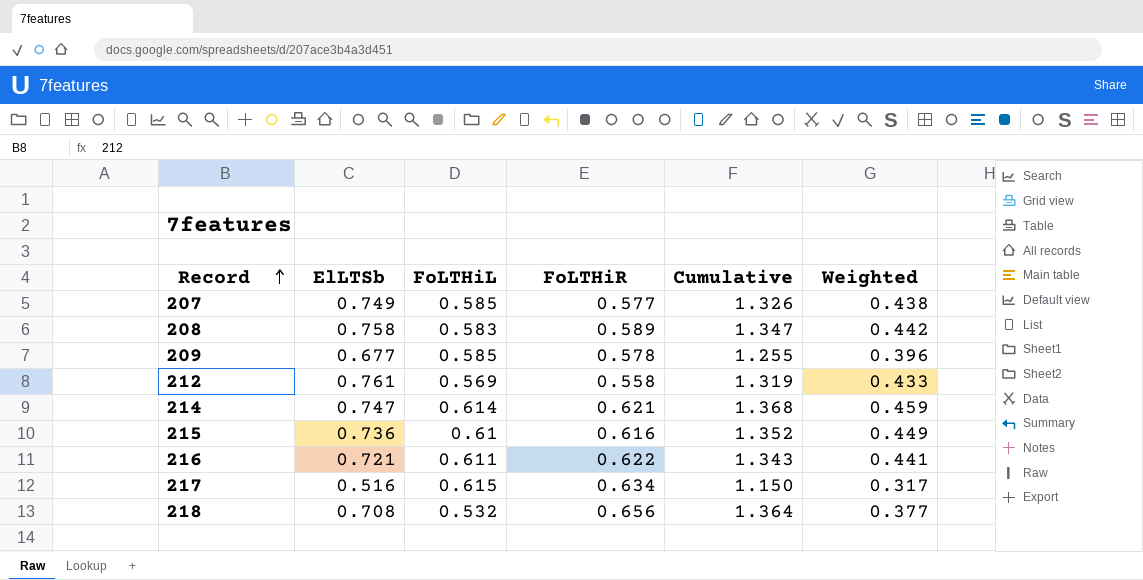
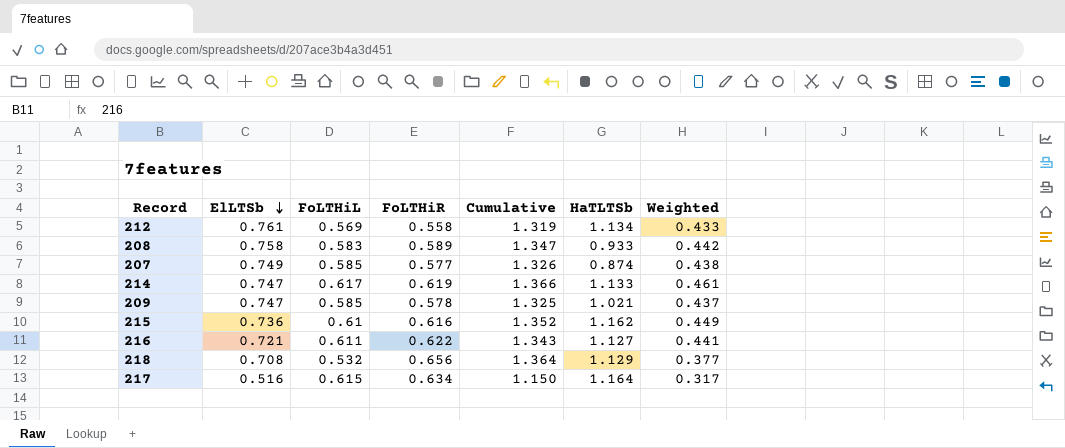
row order: Record ascending -> ElLTSb descending
column HaTLTSb | position: none -> 6
214 | FoLTHiL: 0.614 -> 0.617
214 | FoLTHiR: 0.621 -> 0.619
214 | Cumulative: 1.368 -> 1.366
214 | Weighted: 0.459 -> 0.461
209 | ElLTSb: 0.677 -> 0.747
209 | Cumulative: 1.255 -> 1.325
209 | Weighted: 0.396 -> 0.437

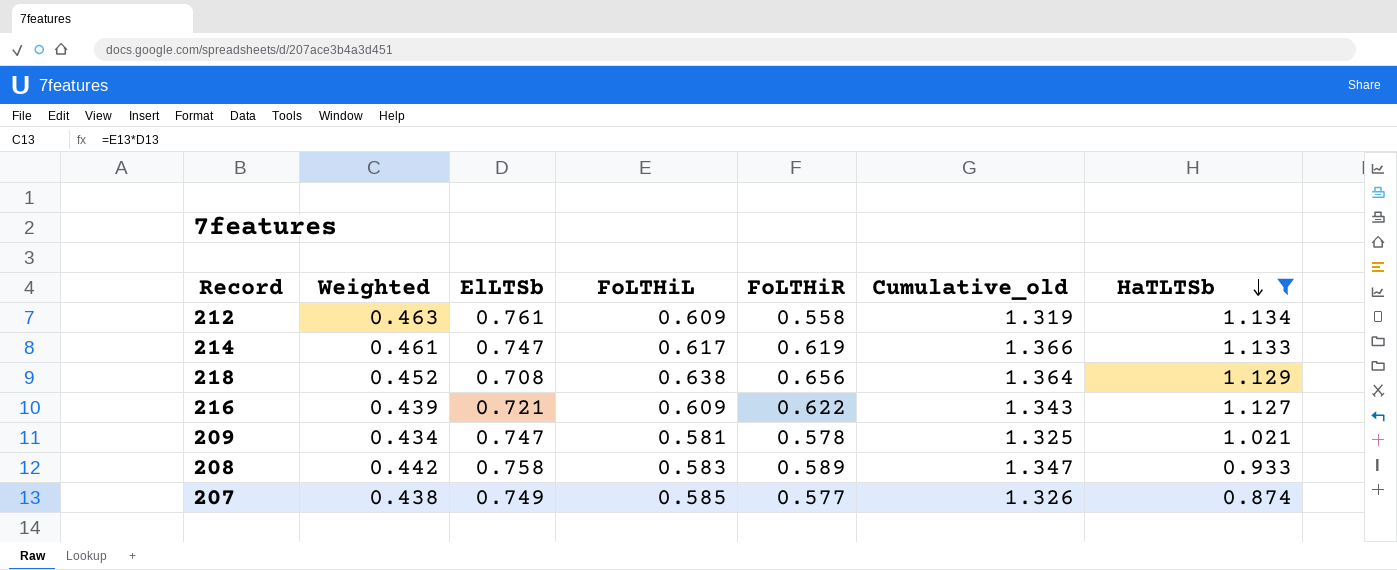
filter: none -> HaTLTSb <= 1.134
row order: ElLTSb descending -> HaTLTSb descending
column Weighted | position: 7 -> 2
column name: Cumulative -> Cumulative_old
212 | Weighted: 0.433 -> 0.463
212 | FoLTHiL: 0.569 -> 0.609
218 | Weighted: 0.377 -> 0.452
218 | FoLTHiL: 0.532 -> 0.638
216 | Weighted: 0.441 -> 0.439
216 | FoLTHiL: 0.611 -> 0.609
209 | Weighted: 0.437 -> 0.434
209 | FoLTHiL: 0.585 -> 0.581

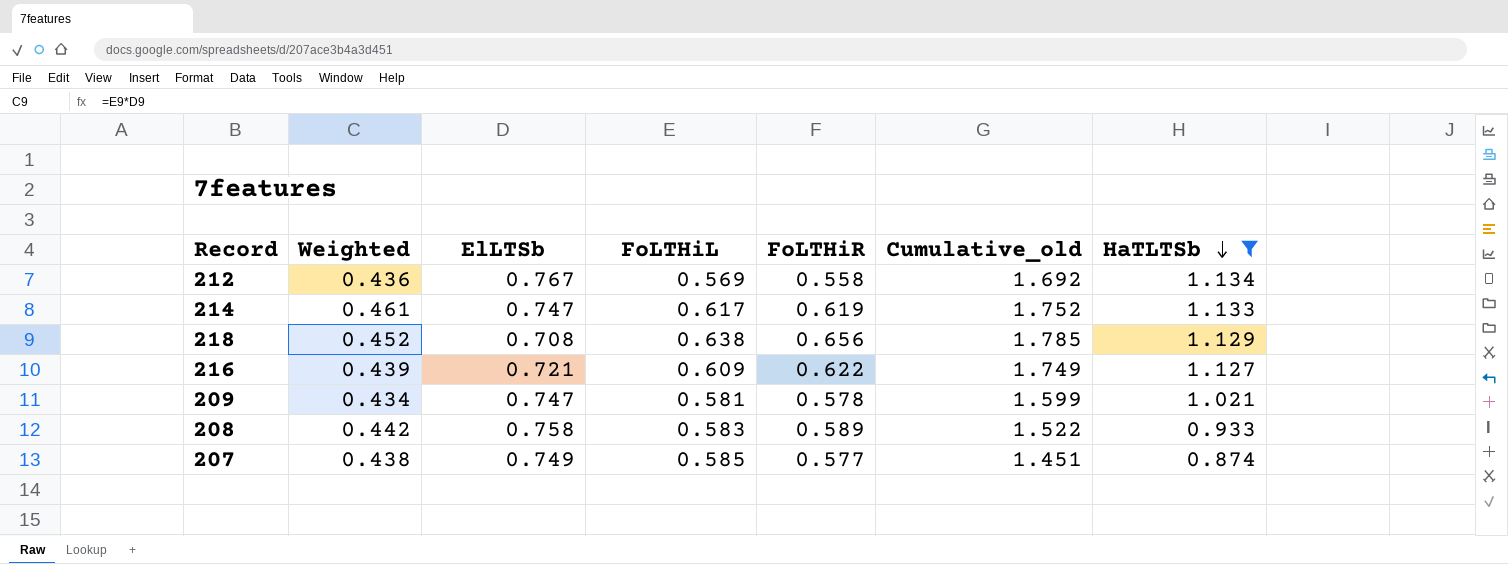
column Cumulative_old | formula: [ElLTSb] + [FoLTHiR] -> [FoLTHiR] + [HaTLTSb]
212 | Weighted: 0.463 -> 0.436
212 | ElLTSb: 0.761 -> 0.767
212 | FoLTHiL: 0.609 -> 0.569

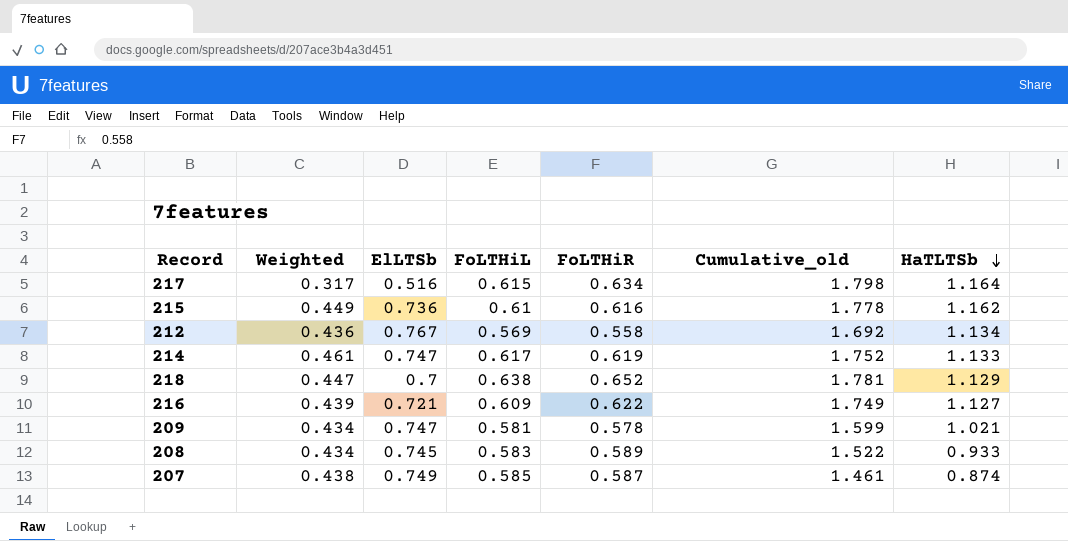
filter: HaTLTSb <= 1.134 -> none
218 | Weighted: 0.452 -> 0.447
218 | ElLTSb: 0.708 -> 0.7
218 | FoLTHiR: 0.656 -> 0.652
218 | Cumulative_old: 1.785 -> 1.781
208 | Weighted: 0.442 -> 0.434
208 | ElLTSb: 0.758 -> 0.745
207 | FoLTHiR: 0.577 -> 0.587
207 | Cumulative_old: 1.451 -> 1.461

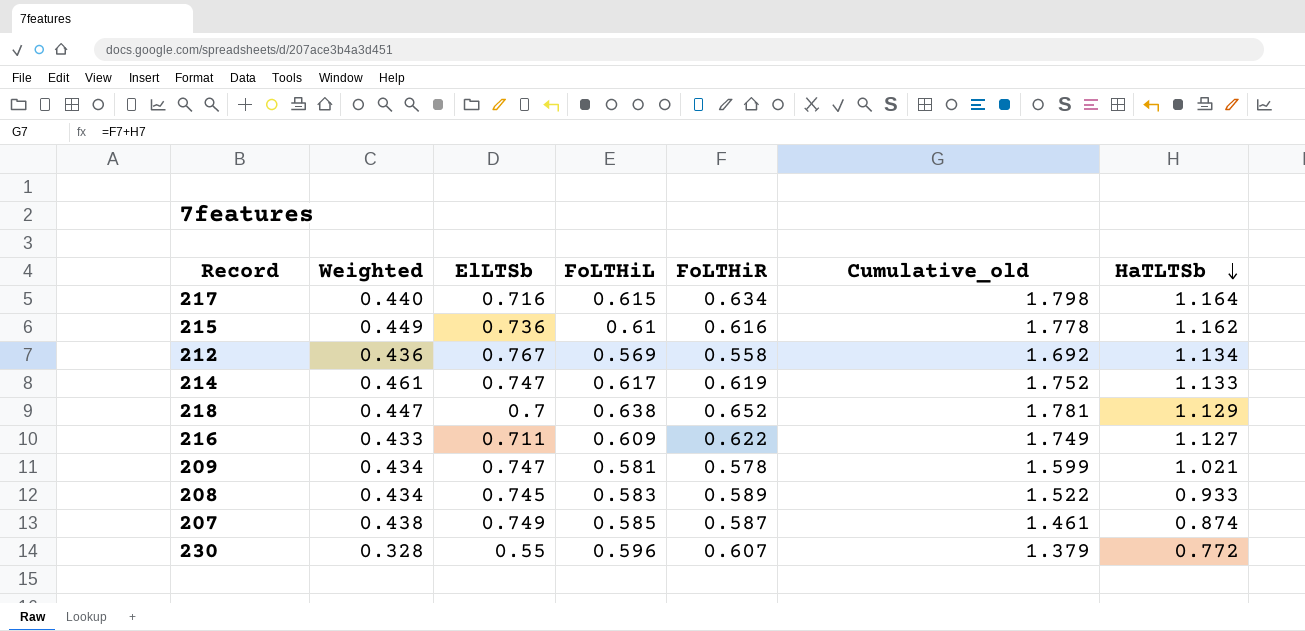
217 | Weighted: 0.317 -> 0.440
217 | ElLTSb: 0.516 -> 0.716
216 | Weighted: 0.439 -> 0.433
216 | ElLTSb: 0.721 -> 0.711
row 230: none -> 0.328 | 0.55 | 0.596 | 0.607 | 1.379 | 0.772

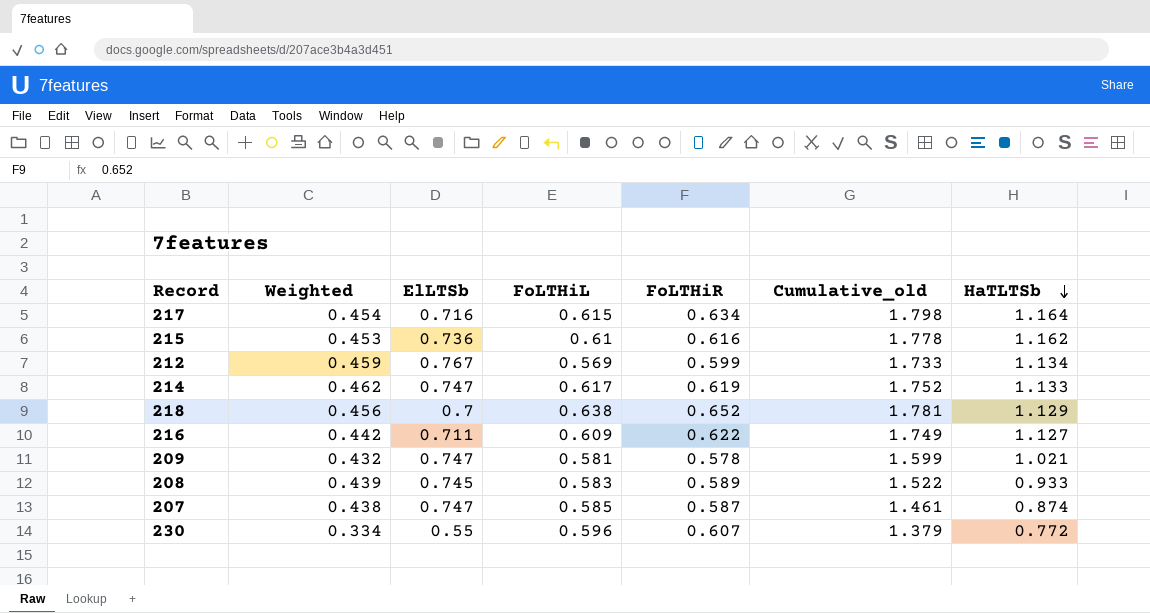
column Weighted | formula: [ElLTSb] * [FoLTHiL] -> [ElLTSb] * [FoLTHiR]
212 | FoLTHiR: 0.558 -> 0.599
212 | Cumulative_old: 1.692 -> 1.733
207 | ElLTSb: 0.749 -> 0.747

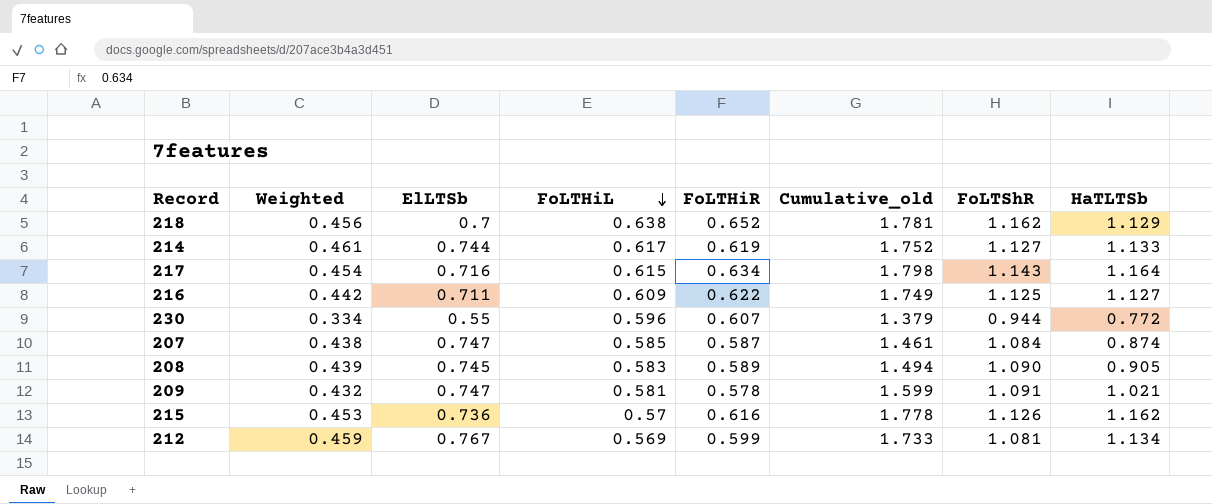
row order: HaTLTSb descending -> FoLTHiL descending
column FoLTShR | position: none -> 7
214 | Weighted: 0.462 -> 0.461
214 | ElLTSb: 0.747 -> 0.744
208 | Cumulative_old: 1.522 -> 1.494
208 | HaTLTSb: 0.933 -> 0.905
215 | FoLTHiL: 0.61 -> 0.57

